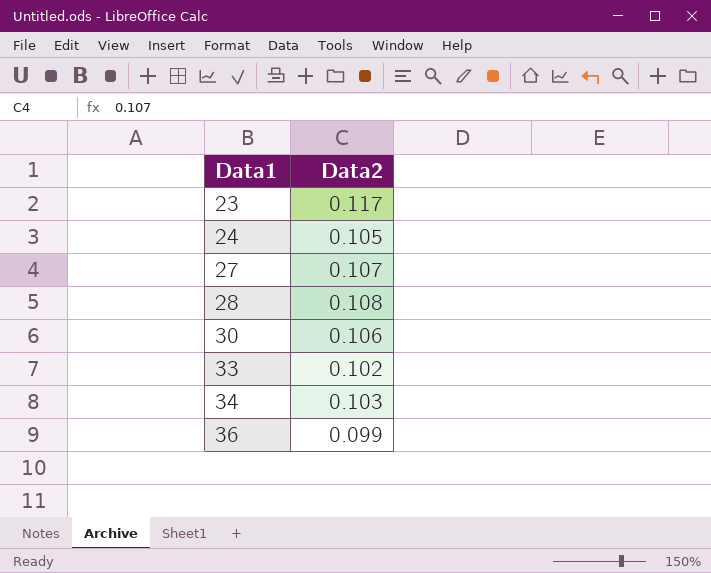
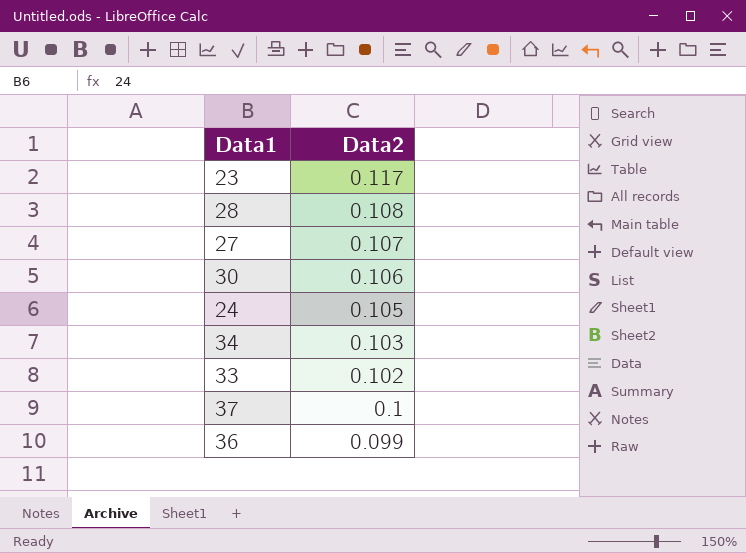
row order: Data1 ascending -> Data2 descending
row 37: none -> 0.1

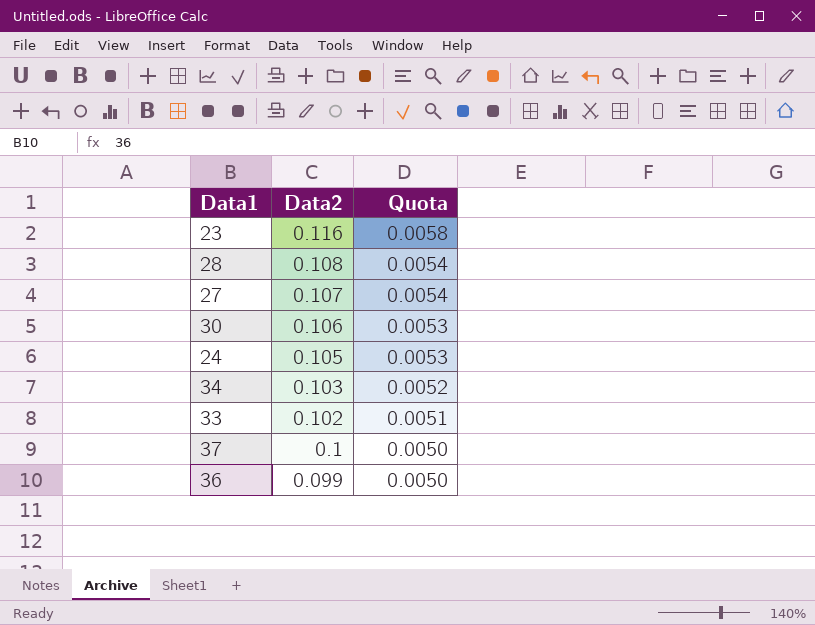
column Quota | formula: none -> [Data2] * 0.05
23 | Data2: 0.117 -> 0.116

